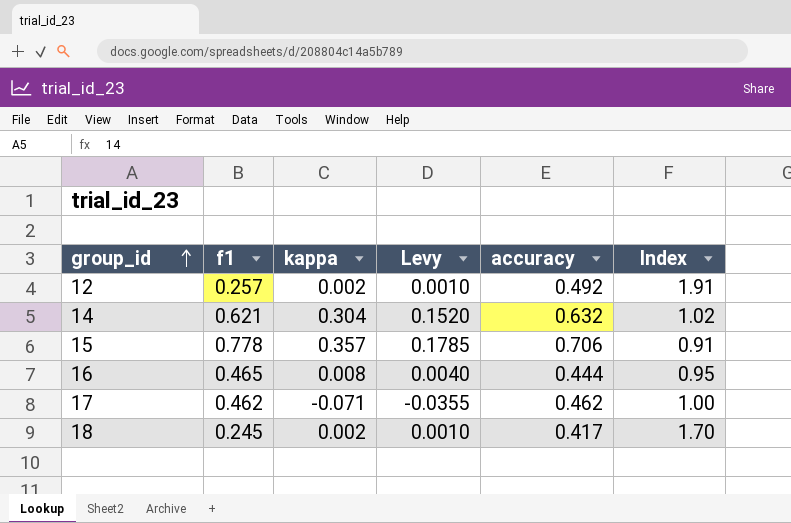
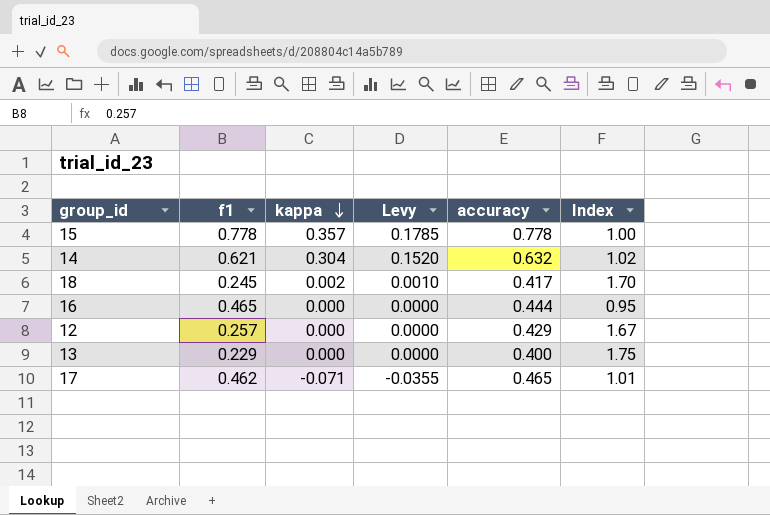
row order: group_id ascending -> kappa descending
15 | accuracy: 0.706 -> 0.778
15 | Index: 0.91 -> 1.00
16 | kappa: 0.008 -> 0.000
16 | Levy: 0.0040 -> 0.0000
12 | kappa: 0.002 -> 0.000
12 | Levy: 0.0010 -> 0.0000
12 | accuracy: 0.492 -> 0.429
12 | Index: 1.91 -> 1.67
row 13: none -> 0.229 | 0.000 | 0.0000 | 0.400 | 1.75
17 | accuracy: 0.462 -> 0.465
17 | Index: 1.00 -> 1.01

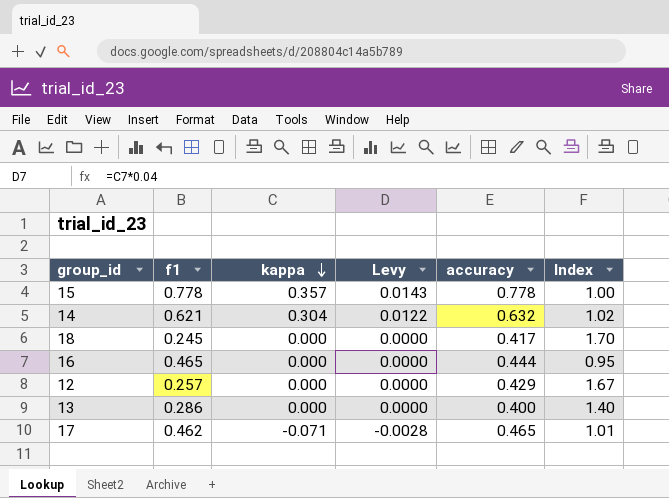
column Levy | formula: [kappa] * 0.5 -> [kappa] * 0.04
18 | kappa: 0.002 -> 0.000
13 | f1: 0.229 -> 0.286
13 | Index: 1.75 -> 1.40

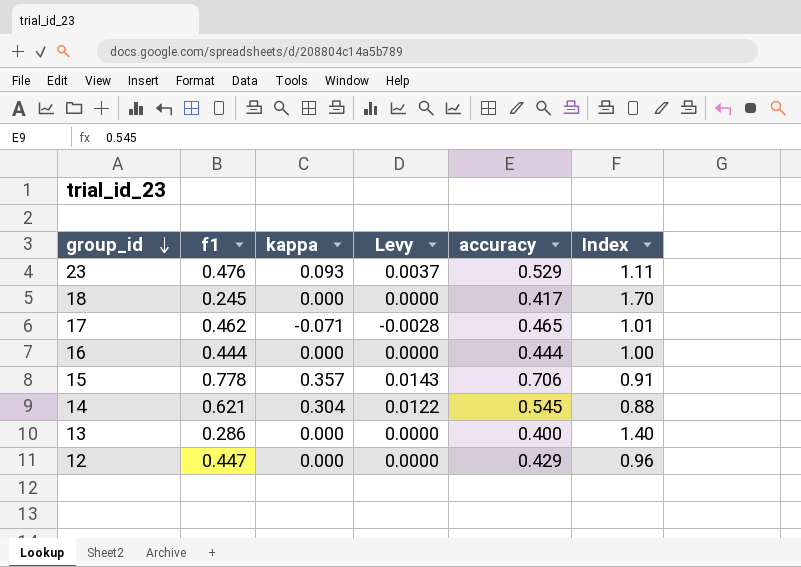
row order: kappa descending -> group_id descending
row 23: none -> 0.476 | 0.093 | 0.0037 | 0.529 | 1.11
16 | f1: 0.465 -> 0.444
16 | Index: 0.95 -> 1.00
15 | accuracy: 0.778 -> 0.706
15 | Index: 1.00 -> 0.91
14 | accuracy: 0.632 -> 0.545
14 | Index: 1.02 -> 0.88
12 | f1: 0.257 -> 0.447
12 | Index: 1.67 -> 0.96

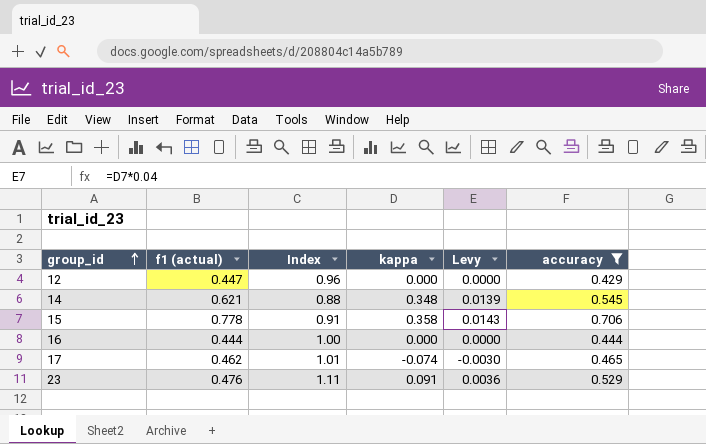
filter: none -> accuracy >= 0.429
row order: group_id descending -> group_id ascending
column name: f1 -> f1 (actual)
column Index | position: 6 -> 3
14 | kappa: 0.304 -> 0.348
14 | Levy: 0.0122 -> 0.0139
15 | kappa: 0.357 -> 0.358
17 | kappa: -0.071 -> -0.074
17 | Levy: -0.0028 -> -0.0030
23 | kappa: 0.093 -> 0.091
23 | Levy: 0.0037 -> 0.0036

